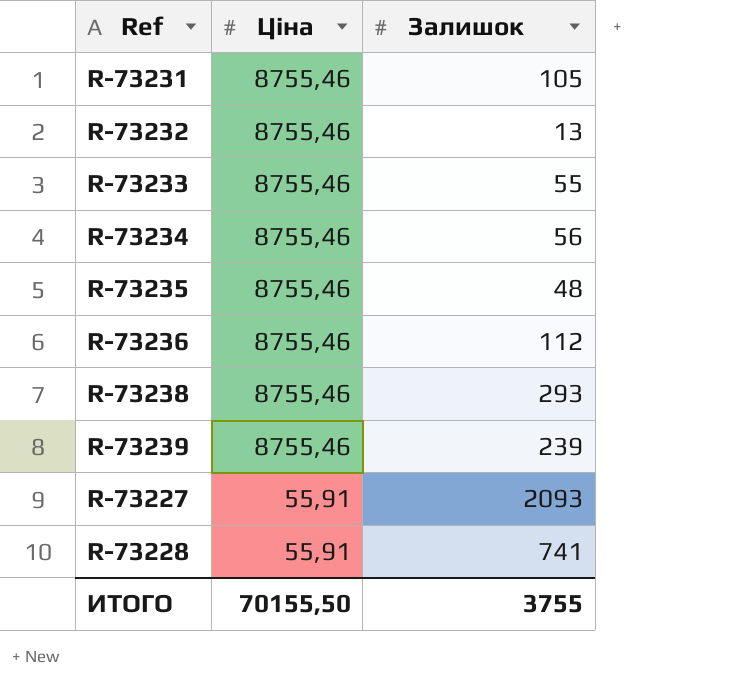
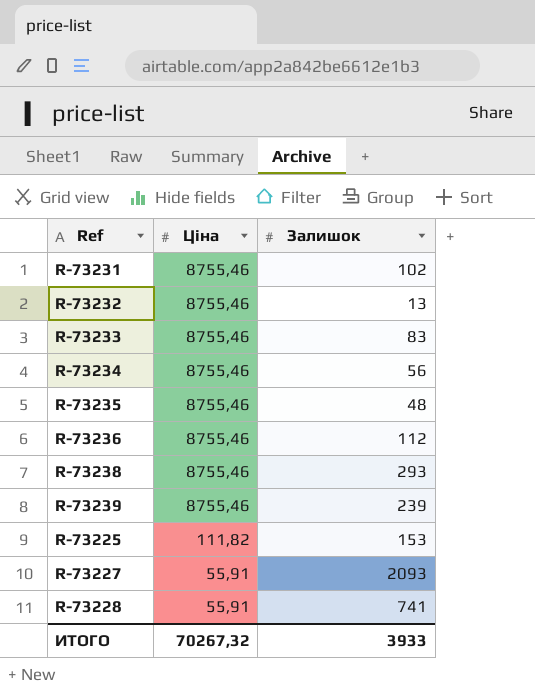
R-73231 | Залишок: 105 -> 102
R-73233 | Залишок: 55 -> 83
row R-73225: none -> 111,82 | 153
ИТОГО | Ціна: 70155,50 -> 70267,32
ИТОГО | Залишок: 3755 -> 3933

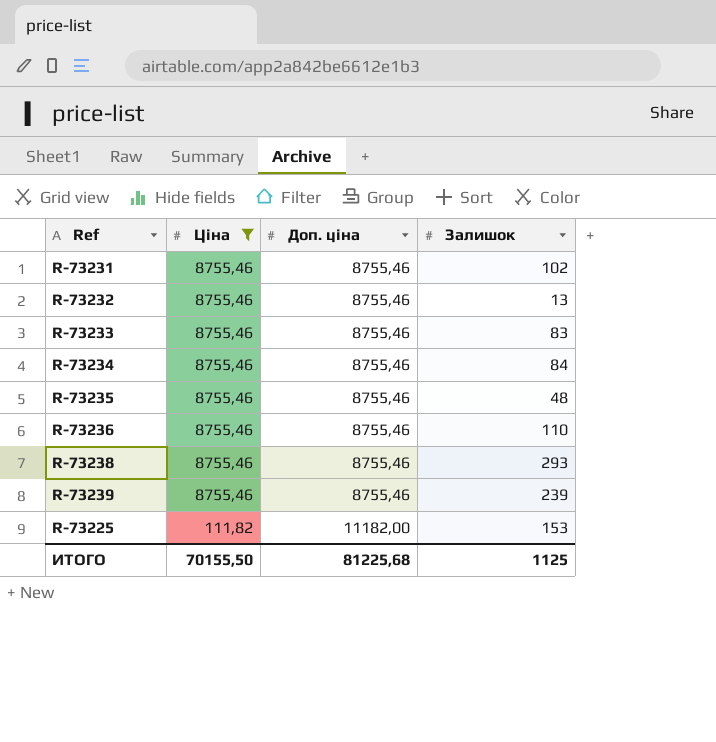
filter: none -> Ціна != 55,91
column Доп. ціна | position: none -> 3
R-73234 | Залишок: 56 -> 84
R-73236 | Залишок: 112 -> 110
ИТОГО | Ціна: 70267,32 -> 70155,50
ИТОГО | Залишок: 3933 -> 1125

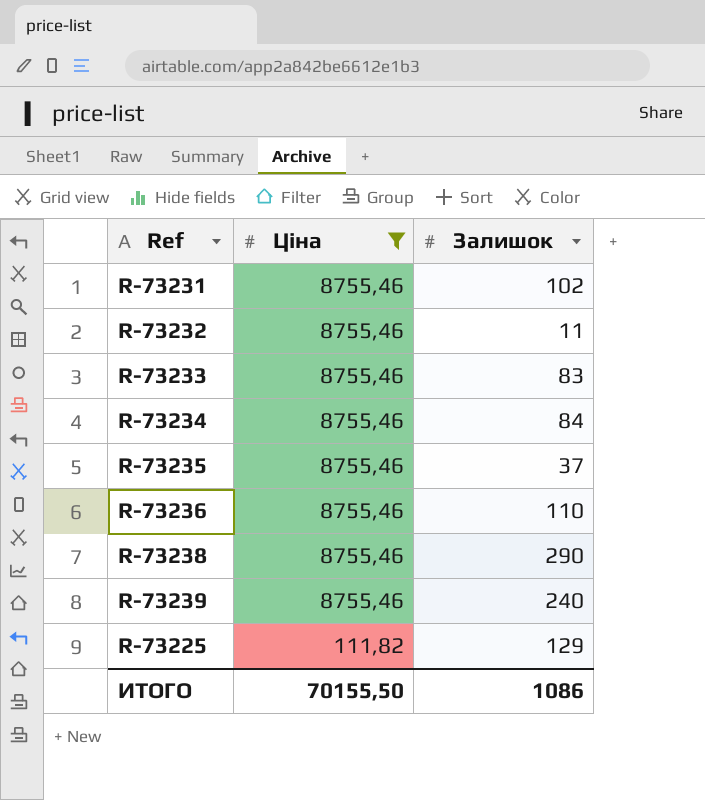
column Доп. ціна | position: 3 -> none
R-73232 | Залишок: 13 -> 11
R-73235 | Залишок: 48 -> 37
R-73238 | Залишок: 293 -> 290
R-73239 | Залишок: 239 -> 240
R-73225 | Залишок: 153 -> 129
ИТОГО | Залишок: 1125 -> 1086

